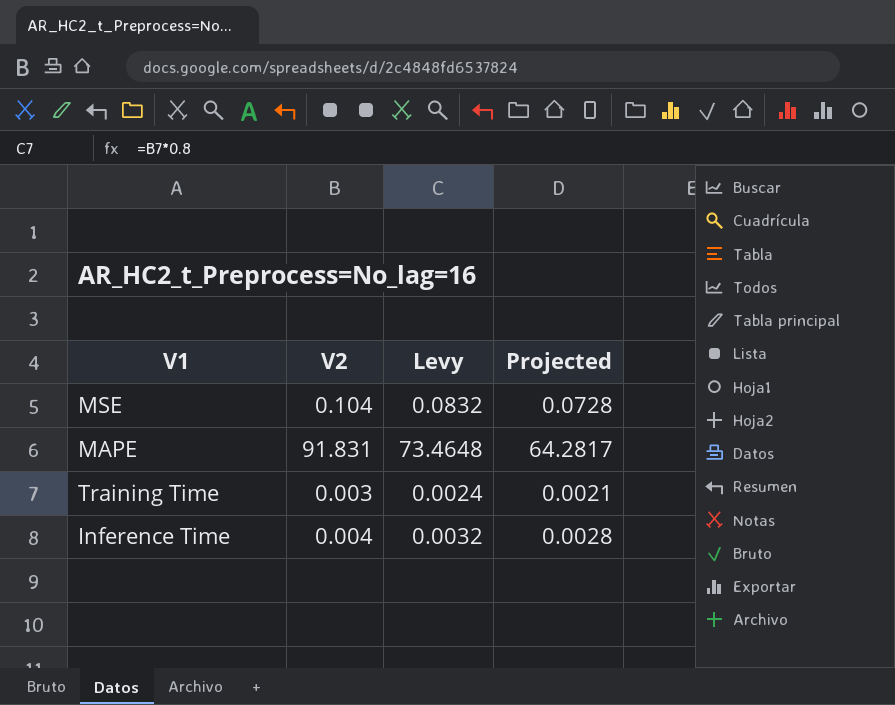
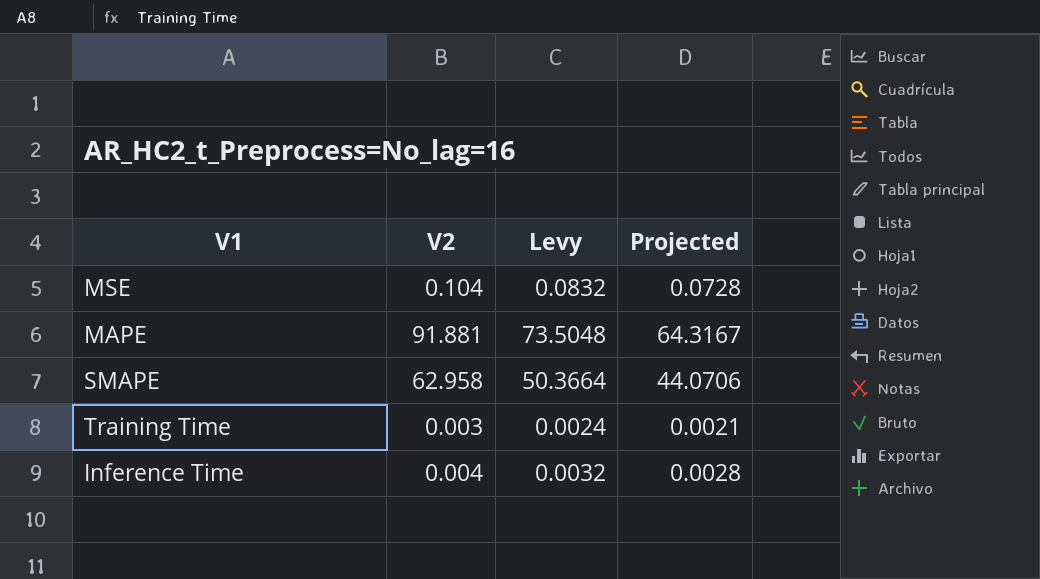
MAPE | V2: 91.831 -> 91.881
MAPE | Levy: 73.4648 -> 73.5048
MAPE | Projected: 64.2817 -> 64.3167
row SMAPE: none -> 62.958 | 50.3664 | 44.0706

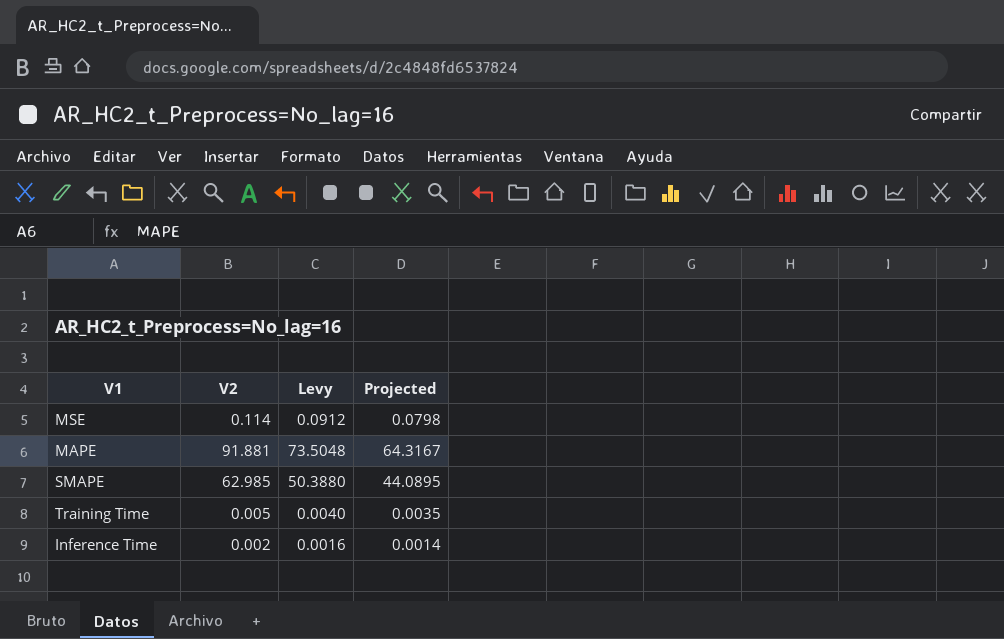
MSE | V2: 0.104 -> 0.114
MSE | Levy: 0.0832 -> 0.0912
MSE | Projected: 0.0728 -> 0.0798
SMAPE | V2: 62.958 -> 62.985
SMAPE | Levy: 50.3664 -> 50.3880
SMAPE | Projected: 44.0706 -> 44.0895
Training Time | V2: 0.003 -> 0.005
Training Time | Levy: 0.0024 -> 0.0040
Training Time | Projected: 0.0021 -> 0.0035
Inference Time | V2: 0.004 -> 0.002
Inference Time | Levy: 0.0032 -> 0.0016
Inference Time | Projected: 0.0028 -> 0.0014

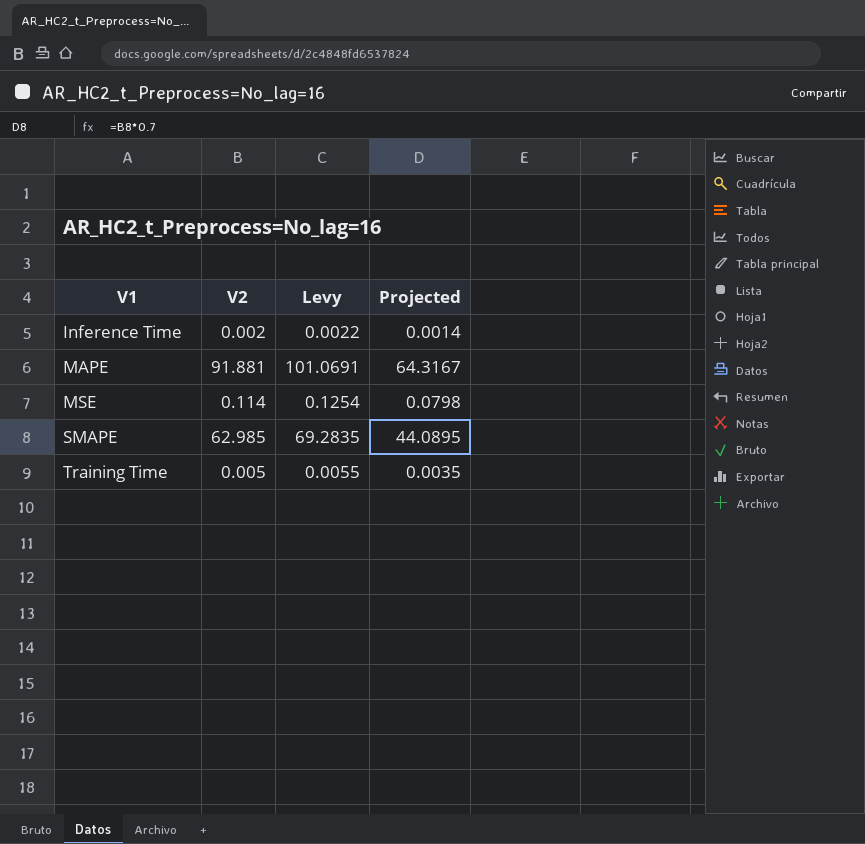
row order: none -> V1 ascending
column Levy | formula: [V2] * 0.8 -> [V2] * 1.1

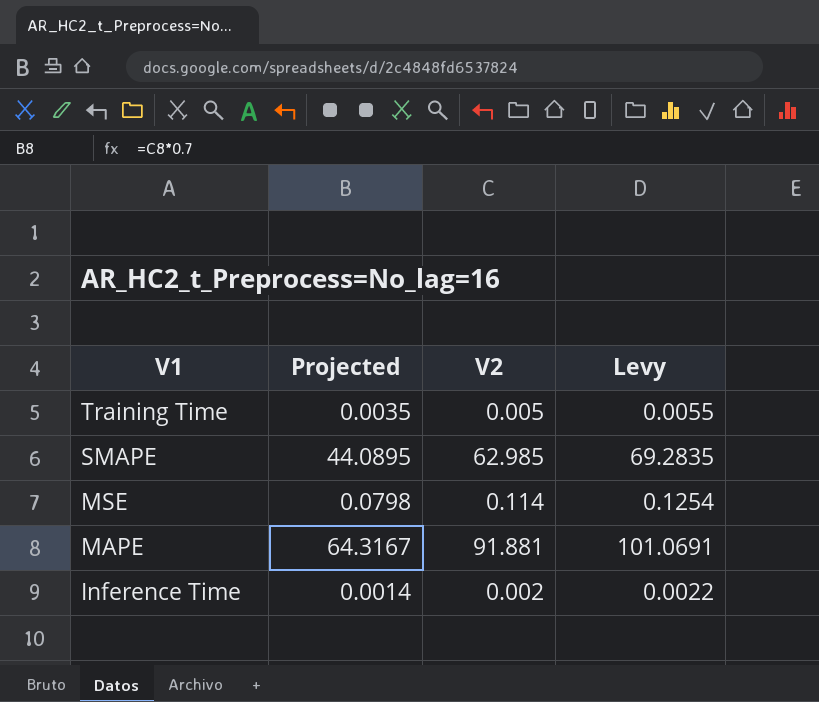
row order: V1 ascending -> V1 descending
column Projected | position: 4 -> 2

